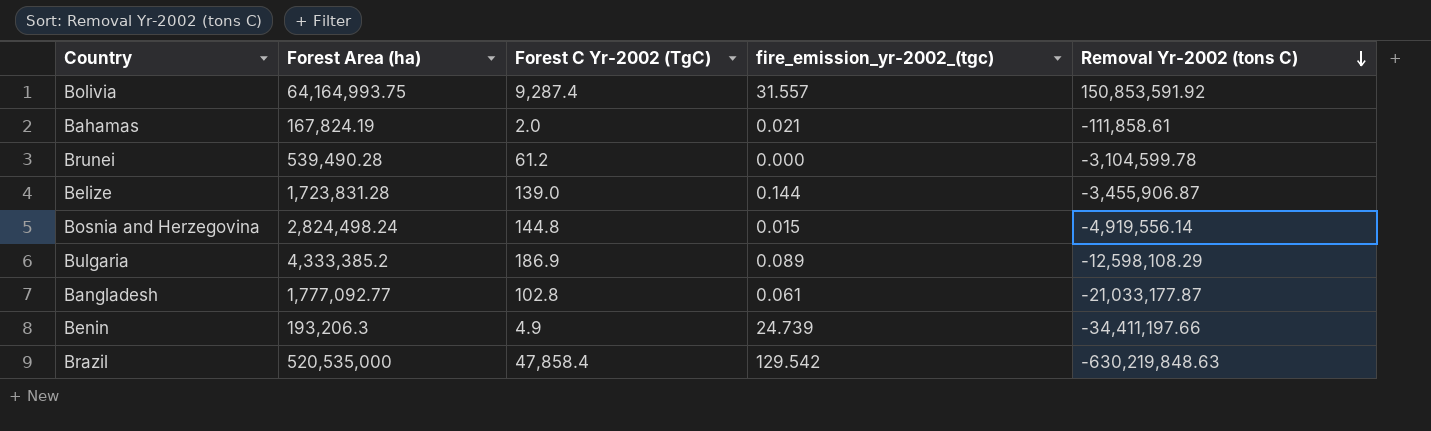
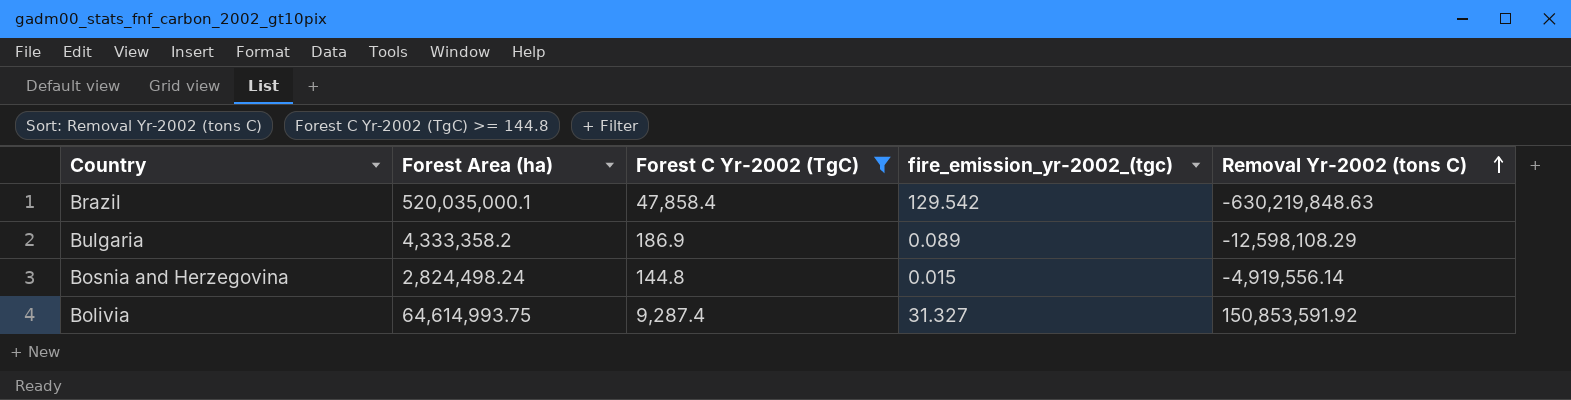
filter: none -> Forest C Yr-2002 (TgC) >= 144.8
row order: Removal Yr-2002 (tons C) descending -> Removal Yr-2002 (tons C) ascending
Brazil | Forest Area (ha): 520,535,000 -> 520,035,000.1
Bulgaria | Forest Area (ha): 4,333,385.2 -> 4,333,358.2
Bolivia | Forest Area (ha): 64,164,993.75 -> 64,614,993.75
Bolivia | fire_emission_yr-2002_(tgc): 31.557 -> 31.327

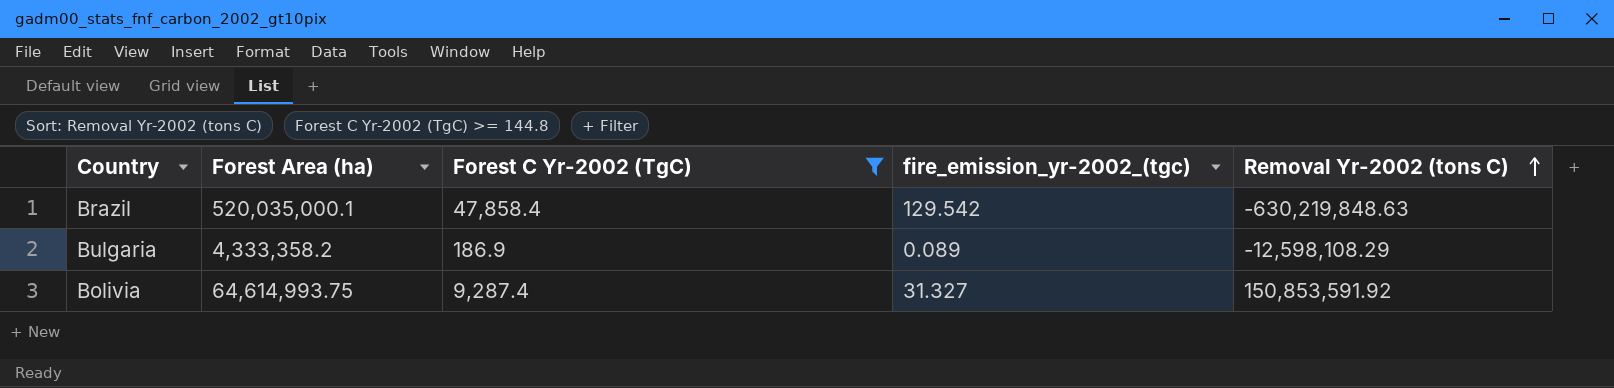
row Bosnia and Herzegovina: 2,824,498.24 | 144.8 | 0.015 | -4,919,556.14 -> none

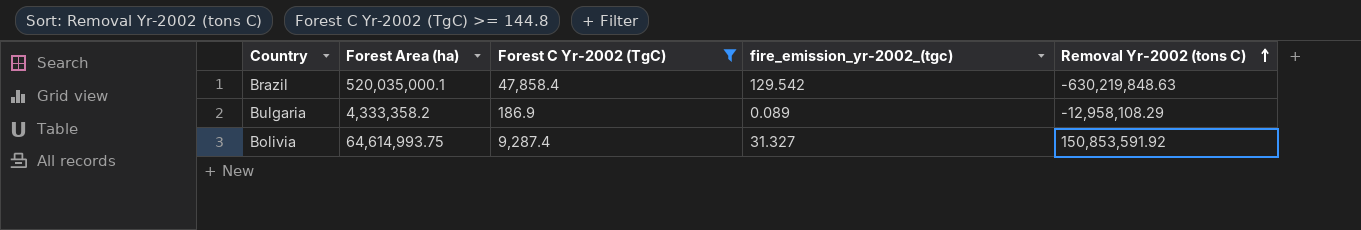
Bulgaria | Removal Yr-2002 (tons C): -12,598,108.29 -> -12,958,108.29

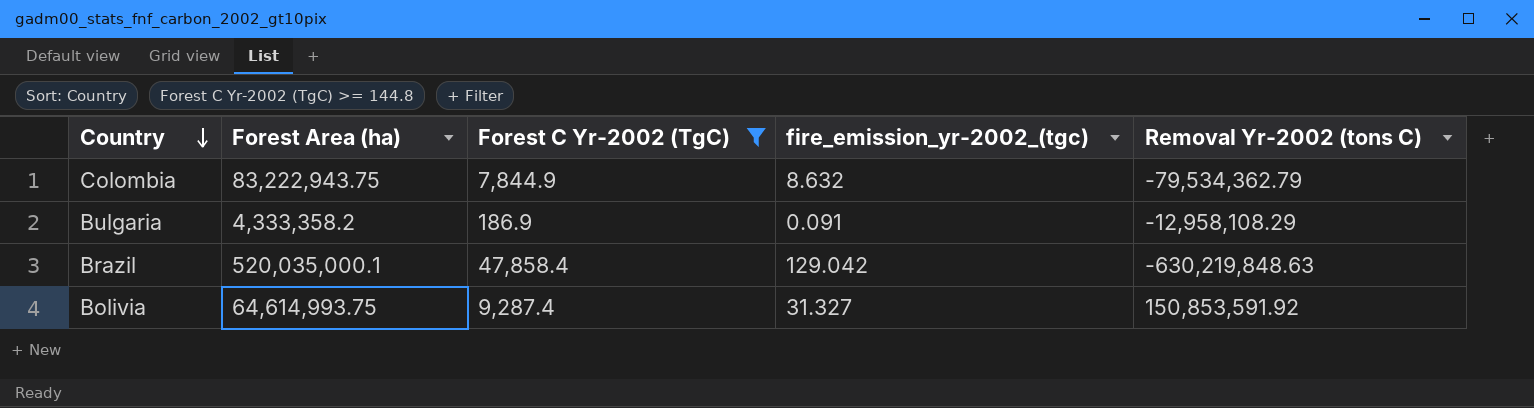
row order: Removal Yr-2002 (tons C) ascending -> Country descending
row Colombia: none -> 83,222,943.75 | 7,844.9 | 8.632 | -79,534,362.79
Bulgaria | fire_emission_yr-2002_(tgc): 0.089 -> 0.091
Brazil | fire_emission_yr-2002_(tgc): 129.542 -> 129.042

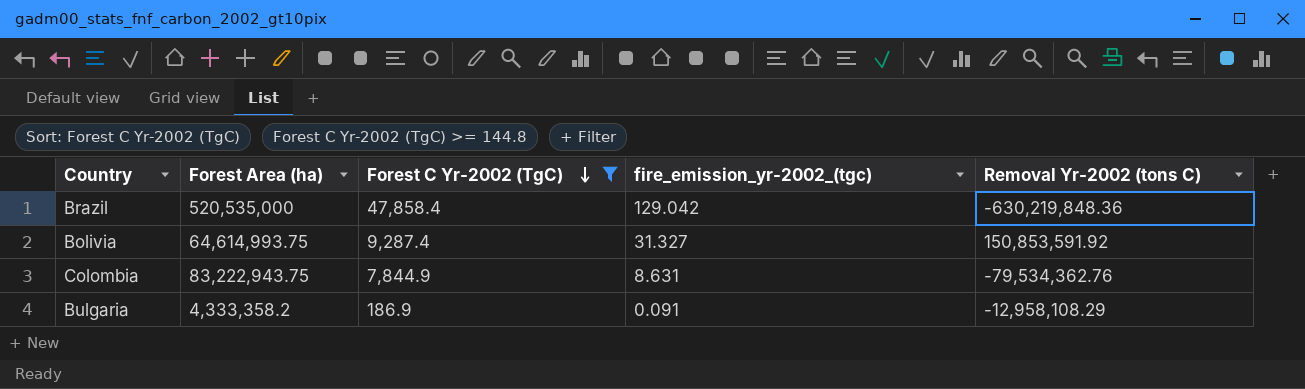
row order: Country descending -> Forest C Yr-2002 (TgC) descending
Brazil | Forest Area (ha): 520,035,000.1 -> 520,535,000
Brazil | Removal Yr-2002 (tons C): -630,219,848.63 -> -630,219,848.36
Colombia | fire_emission_yr-2002_(tgc): 8.632 -> 8.631
Colombia | Removal Yr-2002 (tons C): -79,534,362.79 -> -79,534,362.76

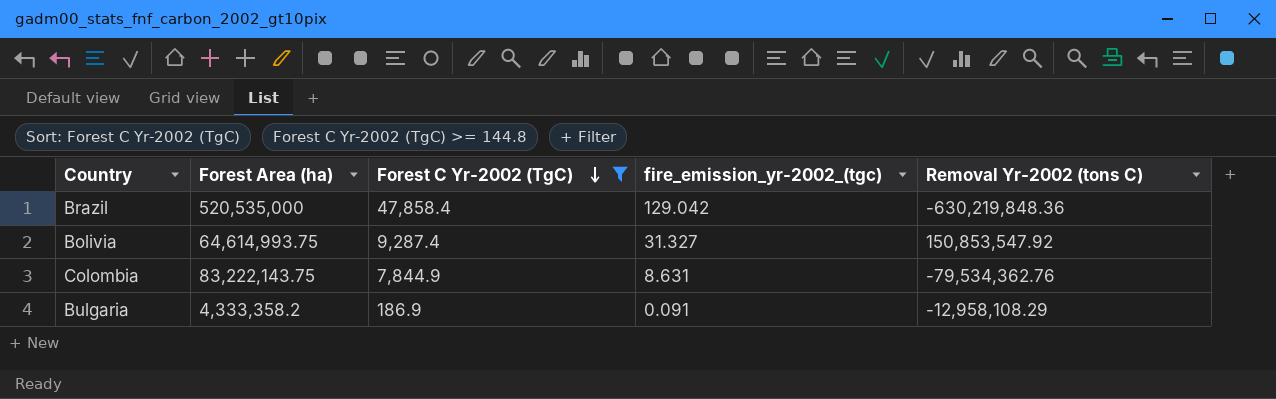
Bolivia | Removal Yr-2002 (tons C): 150,853,591.92 -> 150,853,547.92
Colombia | Forest Area (ha): 83,222,943.75 -> 83,222,143.75

